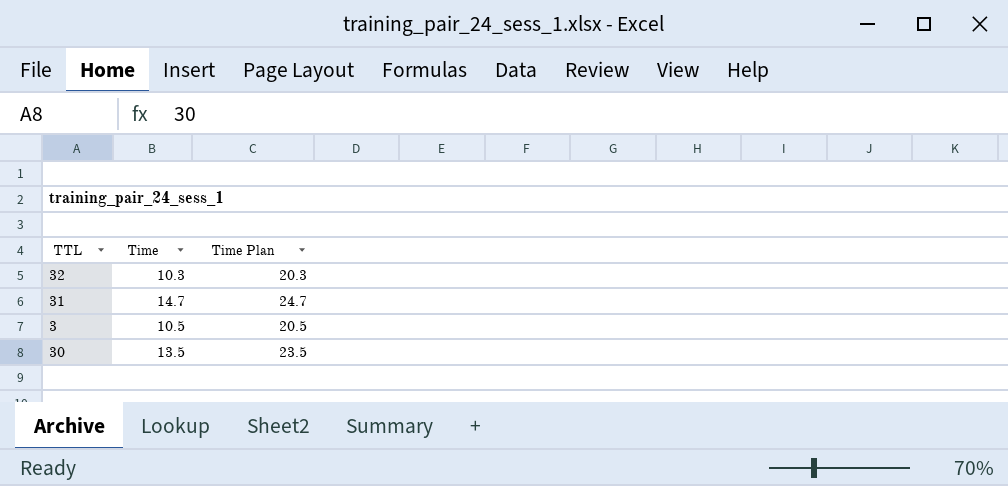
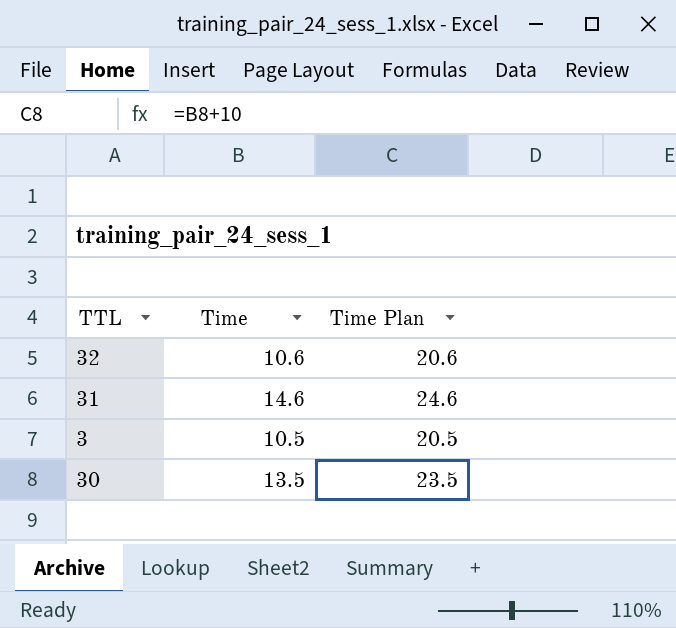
32 | Time: 10.3 -> 10.6
32 | Time Plan: 20.3 -> 20.6
31 | Time: 14.7 -> 14.6
31 | Time Plan: 24.7 -> 24.6

